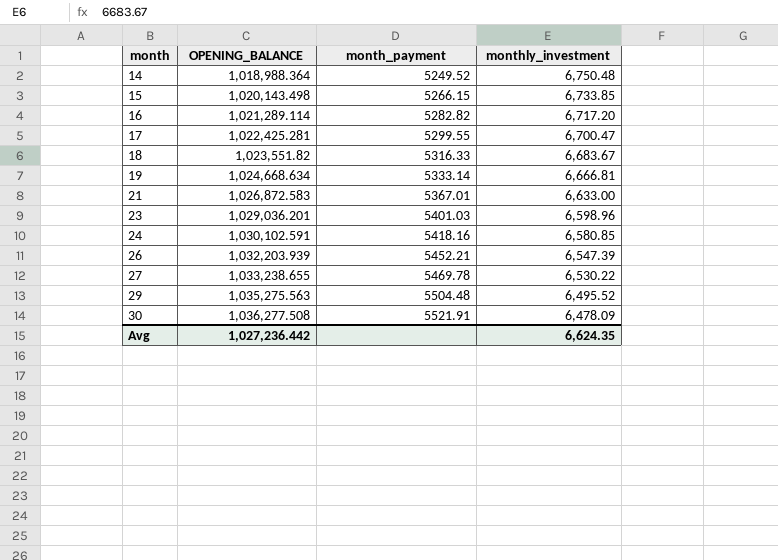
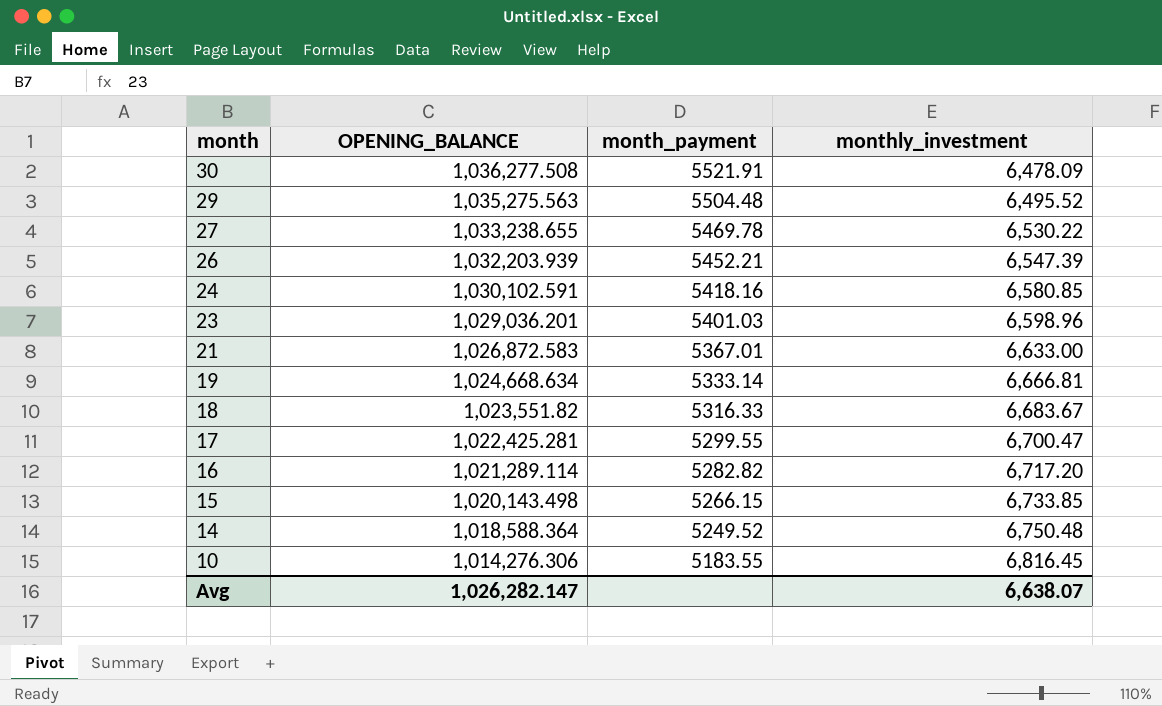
row order: month ascending -> month descending
14 | OPENING_BALANCE: 1,018,988.364 -> 1,018,588.364
row 10: none -> 1,014,276.306 | 5183.55 | 6,816.45
Avg | OPENING_BALANCE: 1,027,236.442 -> 1,026,282.147
Avg | monthly_investment: 6,624.35 -> 6,638.07

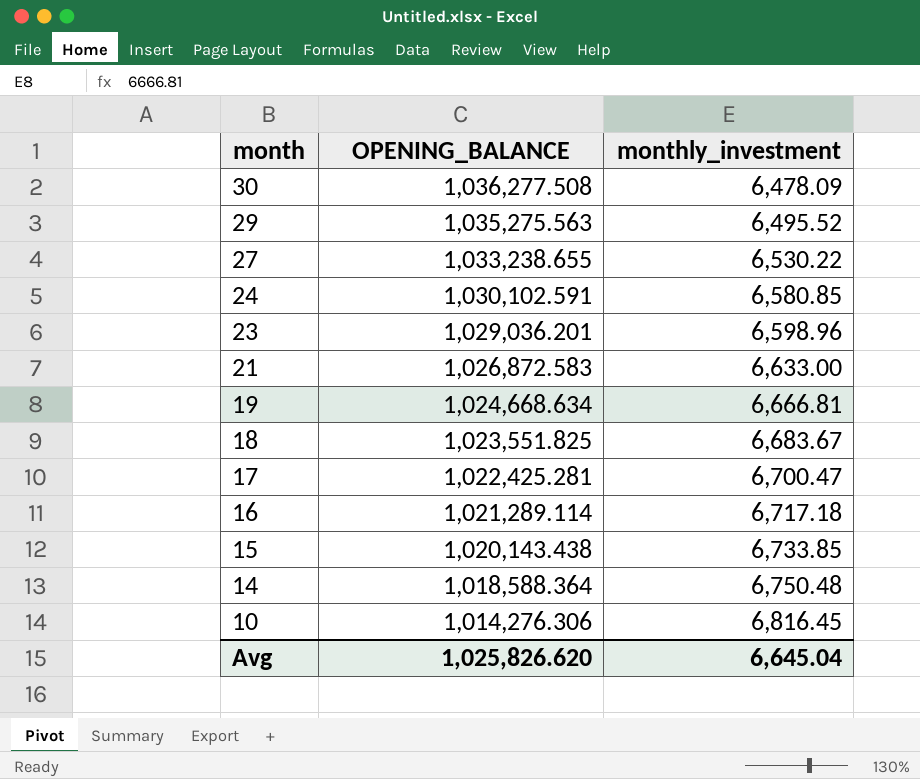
column month_payment | position: 3 -> none
row 26: 1,032,203.939 | 5452.21 | 6,547.39 -> none
18 | OPENING_BALANCE: 1,023,551.82 -> 1,023,551.825
16 | monthly_investment: 6,717.20 -> 6,717.18
15 | OPENING_BALANCE: 1,020,143.498 -> 1,020,143.438
Avg | OPENING_BALANCE: 1,026,282.147 -> 1,025,826.620
Avg | monthly_investment: 6,638.07 -> 6,645.04

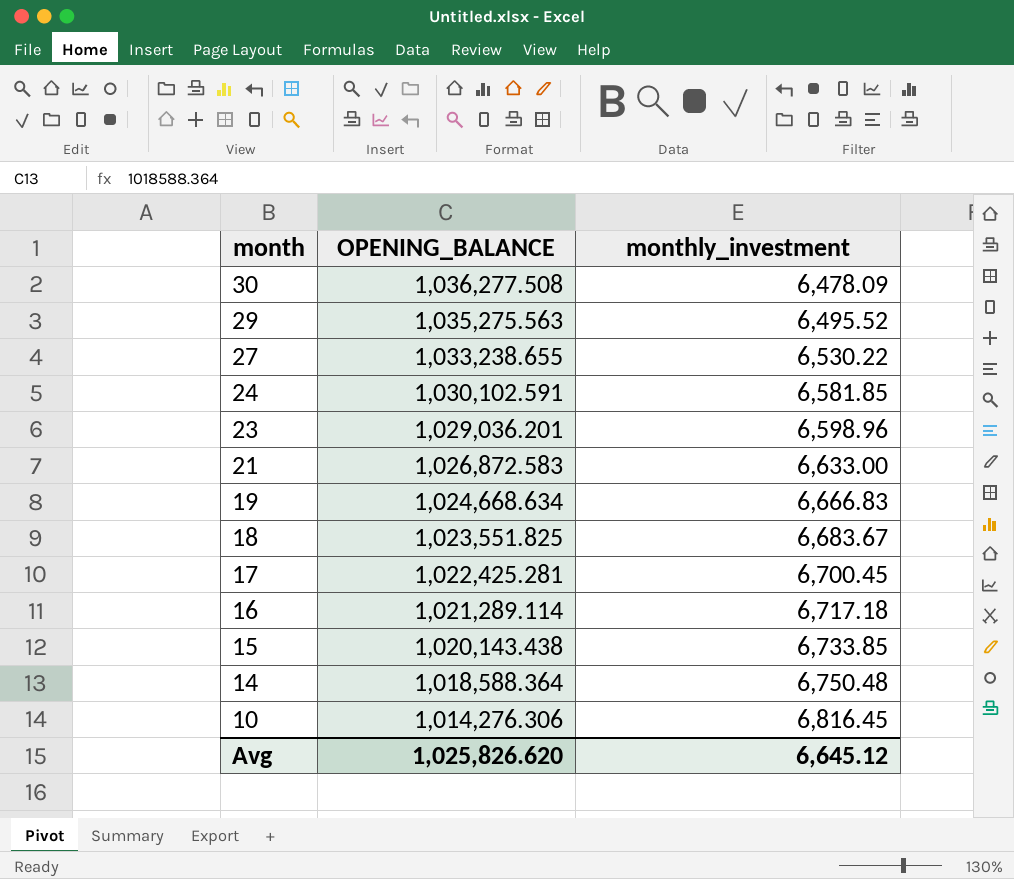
24 | monthly_investment: 6,580.85 -> 6,581.85
19 | monthly_investment: 6,666.81 -> 6,666.83
17 | monthly_investment: 6,700.47 -> 6,700.45
Avg | monthly_investment: 6,645.04 -> 6,645.12

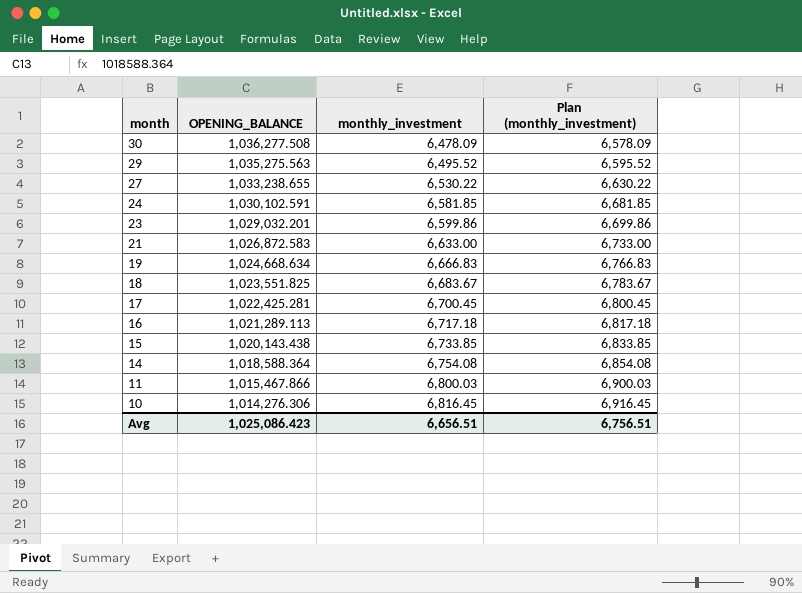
column Plan (monthly_investment) | formula: none -> [monthly_investment] + 100
23 | OPENING_BALANCE: 1,029,036.201 -> 1,029,032.201
23 | monthly_investment: 6,598.96 -> 6,599.86
16 | OPENING_BALANCE: 1,021,289.114 -> 1,021,289.113
14 | monthly_investment: 6,750.48 -> 6,754.08
row 11: none -> 1,015,467.866 | 6,800.03 | 6,900.03
Avg | OPENING_BALANCE: 1,025,826.620 -> 1,025,086.423
Avg | monthly_investment: 6,645.12 -> 6,656.51

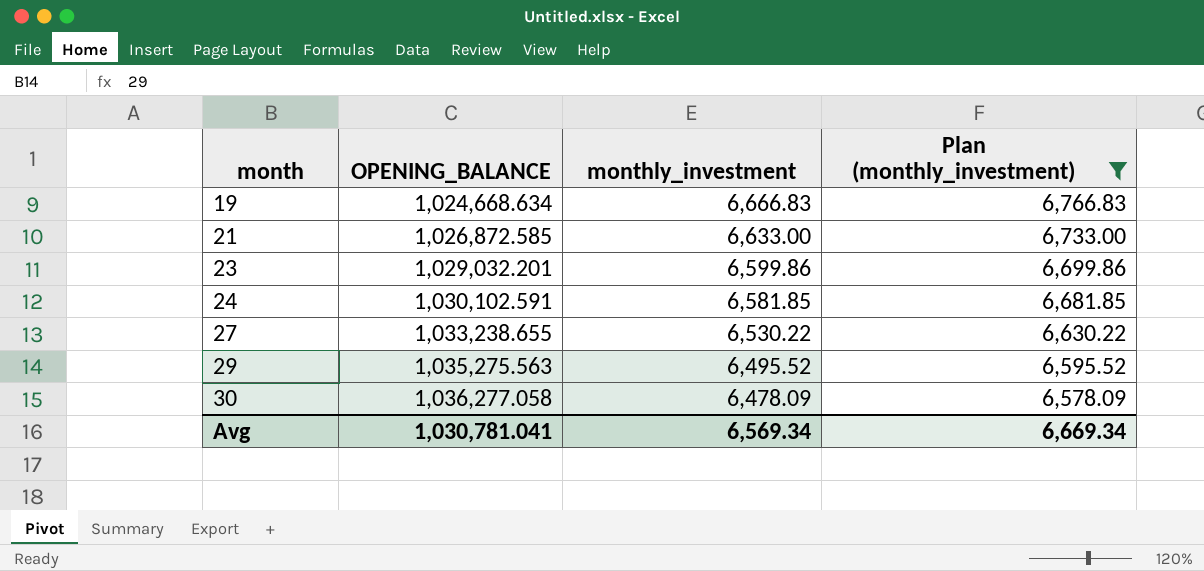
filter: none -> Plan (monthly_investment) <= 6,766.83
row order: month descending -> month ascending
21 | OPENING_BALANCE: 1,026,872.583 -> 1,026,872.585
30 | OPENING_BALANCE: 1,036,277.508 -> 1,036,277.058
Avg | OPENING_BALANCE: 1,025,086.423 -> 1,030,781.041
Avg | monthly_investment: 6,656.51 -> 6,569.34
Avg | Plan (monthly_investment): 6,756.51 -> 6,669.34

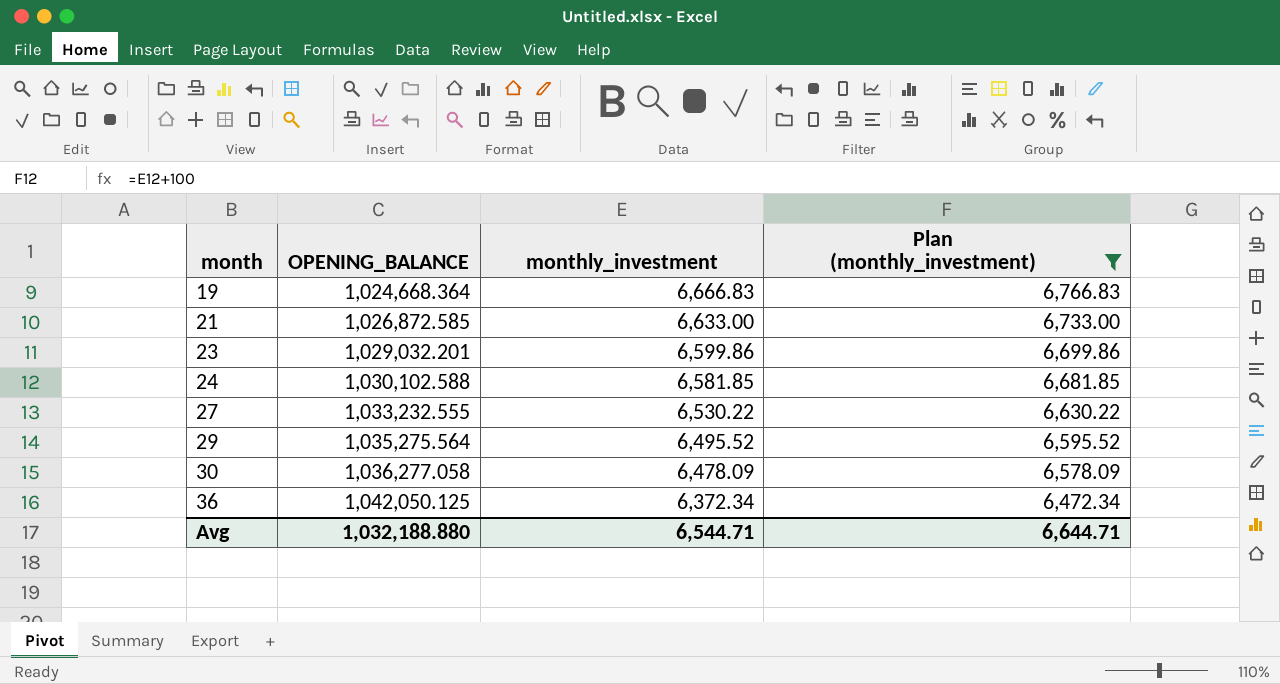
19 | OPENING_BALANCE: 1,024,668.634 -> 1,024,668.364
24 | OPENING_BALANCE: 1,030,102.591 -> 1,030,102.588
27 | OPENING_BALANCE: 1,033,238.655 -> 1,033,232.555
29 | OPENING_BALANCE: 1,035,275.563 -> 1,035,275.564
row 36: none -> 1,042,050.125 | 6,372.34 | 6,472.34
Avg | OPENING_BALANCE: 1,030,781.041 -> 1,032,188.880
Avg | monthly_investment: 6,569.34 -> 6,544.71
Avg | Plan (monthly_investment): 6,669.34 -> 6,644.71

